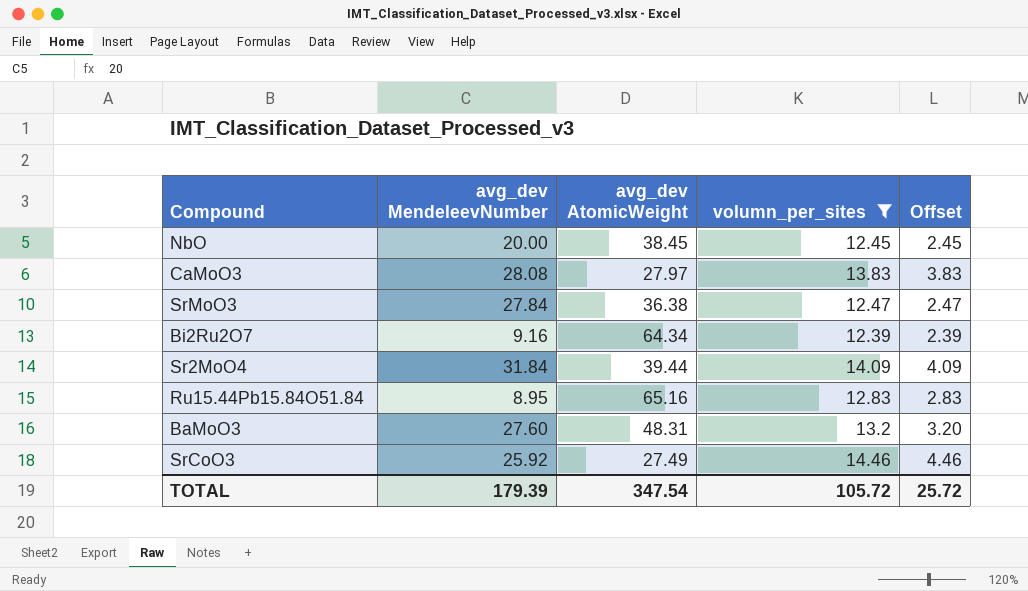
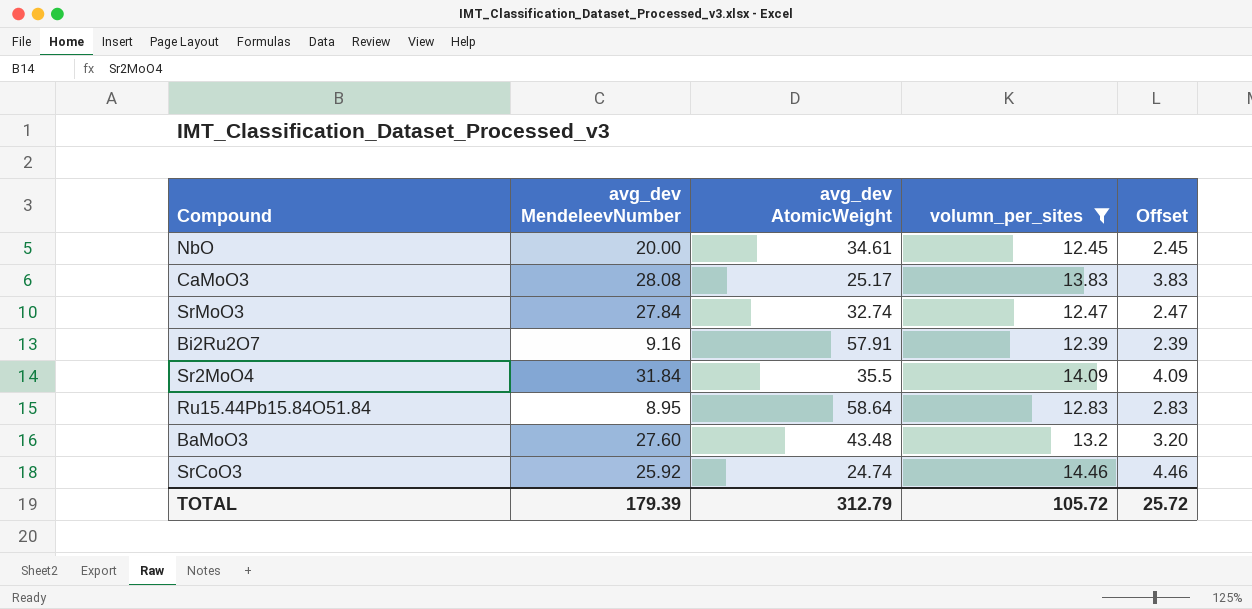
NbO | avg_dev AtomicWeight: 38.45 -> 34.61
CaMoO3 | avg_dev AtomicWeight: 27.97 -> 25.17
SrMoO3 | avg_dev AtomicWeight: 36.38 -> 32.74
Bi2Ru2O7 | avg_dev AtomicWeight: 64.34 -> 57.91
Sr2MoO4 | avg_dev AtomicWeight: 39.44 -> 35.5
Ru15.44Pb15.84O51.84 | avg_dev AtomicWeight: 65.16 -> 58.64
BaMoO3 | avg_dev AtomicWeight: 48.31 -> 43.48
SrCoO3 | avg_dev AtomicWeight: 27.49 -> 24.74
TOTAL | avg_dev AtomicWeight: 347.54 -> 312.79

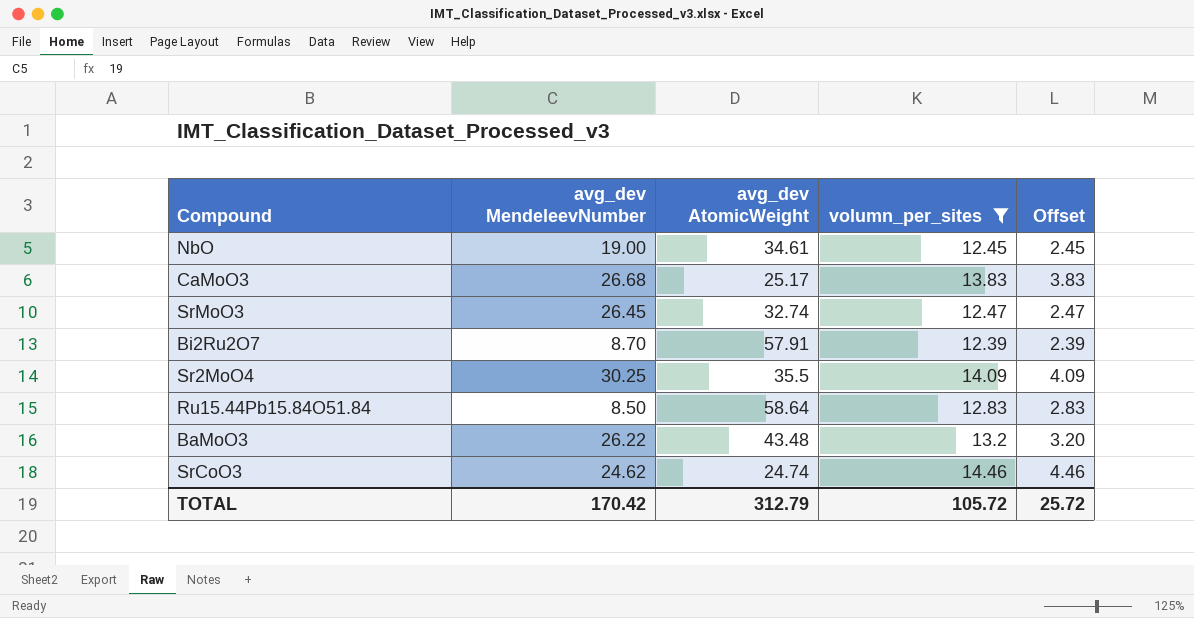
NbO | avg_dev MendeleevNumber: 20.00 -> 19.00
CaMoO3 | avg_dev MendeleevNumber: 28.08 -> 26.68
SrMoO3 | avg_dev MendeleevNumber: 27.84 -> 26.45
Bi2Ru2O7 | avg_dev MendeleevNumber: 9.16 -> 8.70
Sr2MoO4 | avg_dev MendeleevNumber: 31.84 -> 30.25
Ru15.44Pb15.84O51.84 | avg_dev MendeleevNumber: 8.95 -> 8.50
BaMoO3 | avg_dev MendeleevNumber: 27.60 -> 26.22
SrCoO3 | avg_dev MendeleevNumber: 25.92 -> 24.62
TOTAL | avg_dev MendeleevNumber: 179.39 -> 170.42

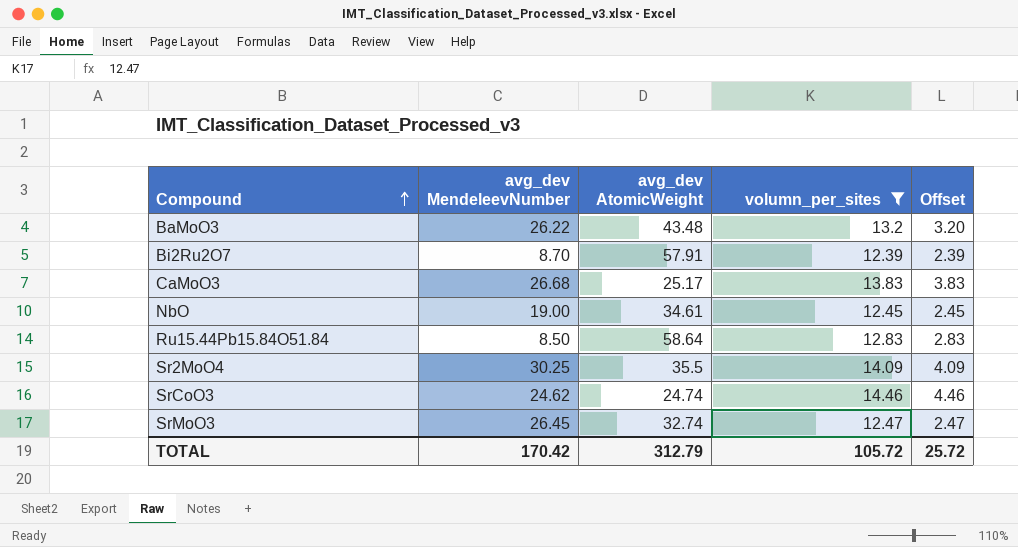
row order: none -> Compound ascending

